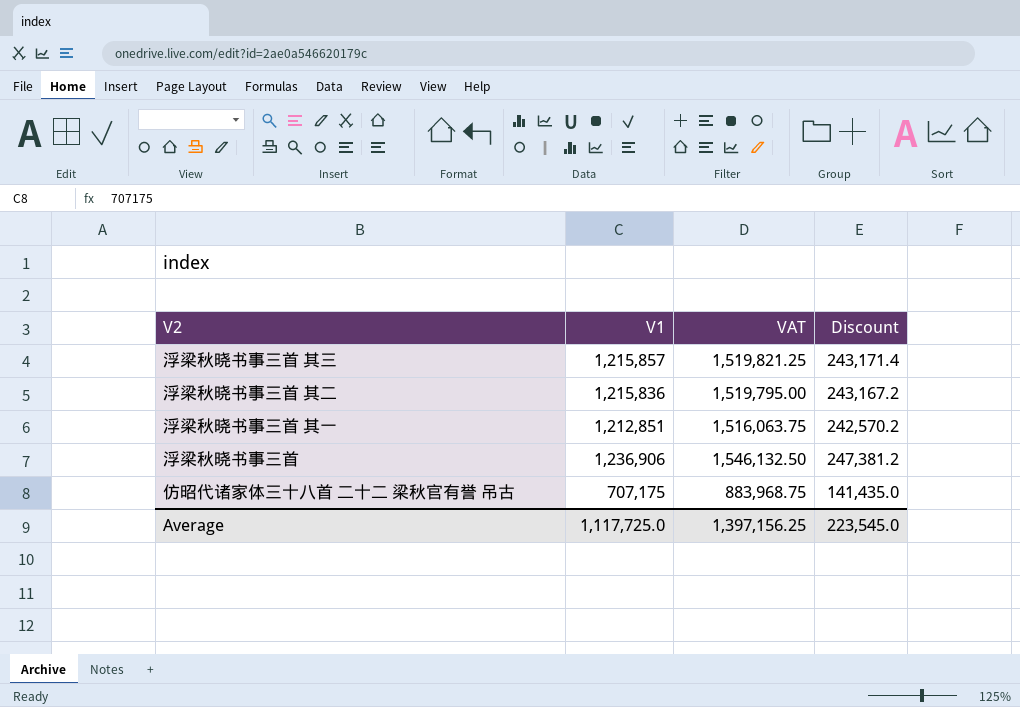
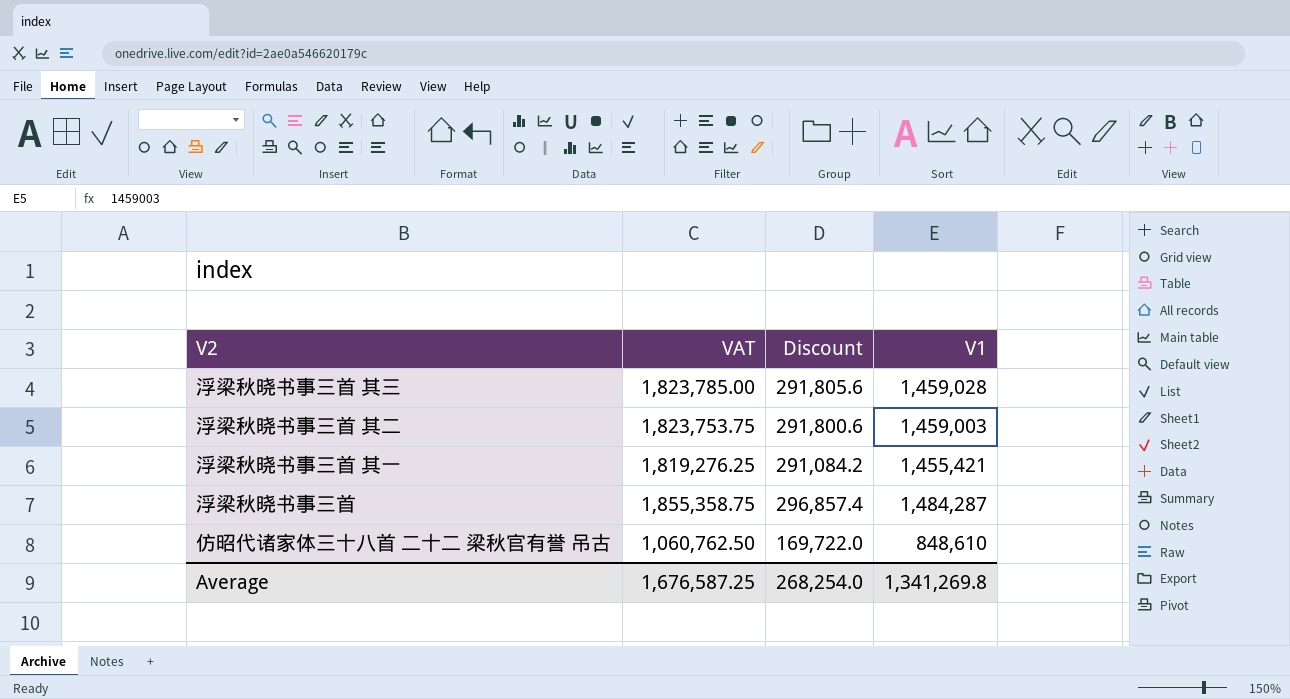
column V1 | position: 2 -> 4
浮梁秋晓书事三首 其三 | VAT: 1,519,821.25 -> 1,823,785.00
浮梁秋晓书事三首 其三 | Discount: 243,171.4 -> 291,805.6
浮梁秋晓书事三首 其三 | V1: 1,215,857 -> 1,459,028
浮梁秋晓书事三首 其二 | VAT: 1,519,795.00 -> 1,823,753.75
浮梁秋晓书事三首 其二 | Discount: 243,167.2 -> 291,800.6
浮梁秋晓书事三首 其二 | V1: 1,215,836 -> 1,459,003
浮梁秋晓书事三首 其一 | VAT: 1,516,063.75 -> 1,819,276.25
浮梁秋晓书事三首 其一 | Discount: 242,570.2 -> 291,084.2
浮梁秋晓书事三首 其一 | V1: 1,212,851 -> 1,455,421
浮梁秋晓书事三首 | VAT: 1,546,132.50 -> 1,855,358.75
浮梁秋晓书事三首 | Discount: 247,381.2 -> 296,857.4
浮梁秋晓书事三首 | V1: 1,236,906 -> 1,484,287
仿昭代诸家体三十八首 二十二 梁秋官有誉 吊古 | VAT: 883,968.75 -> 1,060,762.50
仿昭代诸家体三十八首 二十二 梁秋官有誉 吊古 | Discount: 141,435.0 -> 169,722.0
仿昭代诸家体三十八首 二十二 梁秋官有誉 吊古 | V1: 707,175 -> 848,610
Average | VAT: 1,397,156.25 -> 1,676,587.25
Average | Discount: 223,545.0 -> 268,254.0
Average | V1: 1,117,725.0 -> 1,341,269.8

